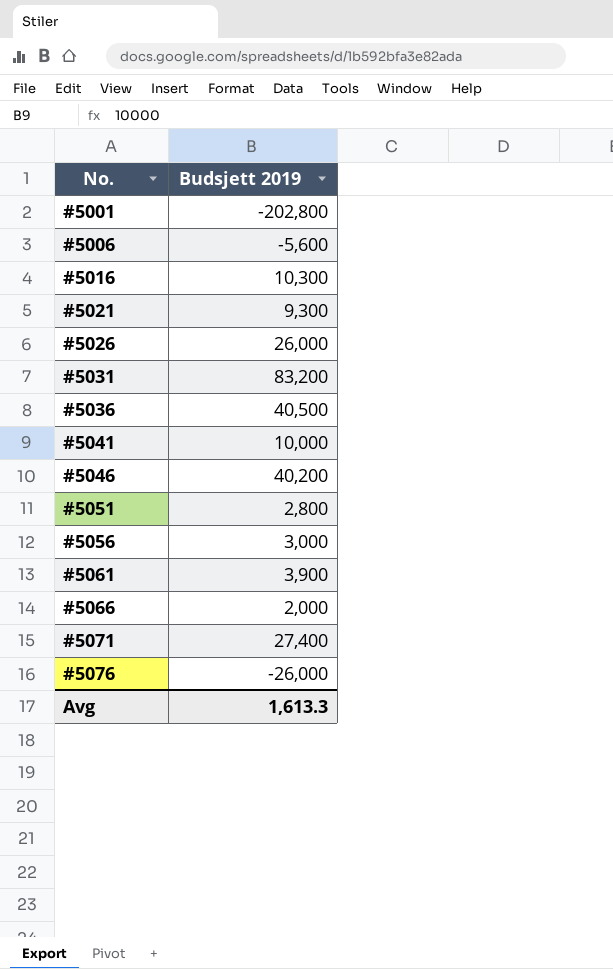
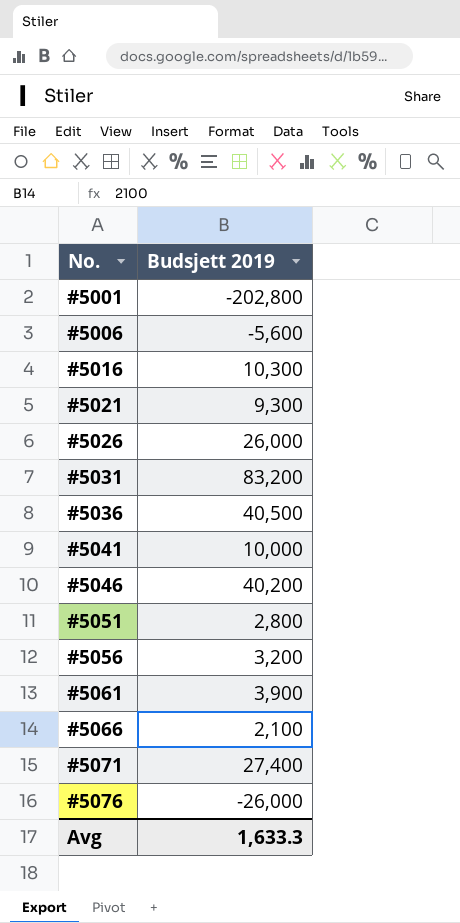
#5056 | Budsjett 2019: 3,000 -> 3,200
#5066 | Budsjett 2019: 2,000 -> 2,100
Avg | Budsjett 2019: 1,613.3 -> 1,633.3

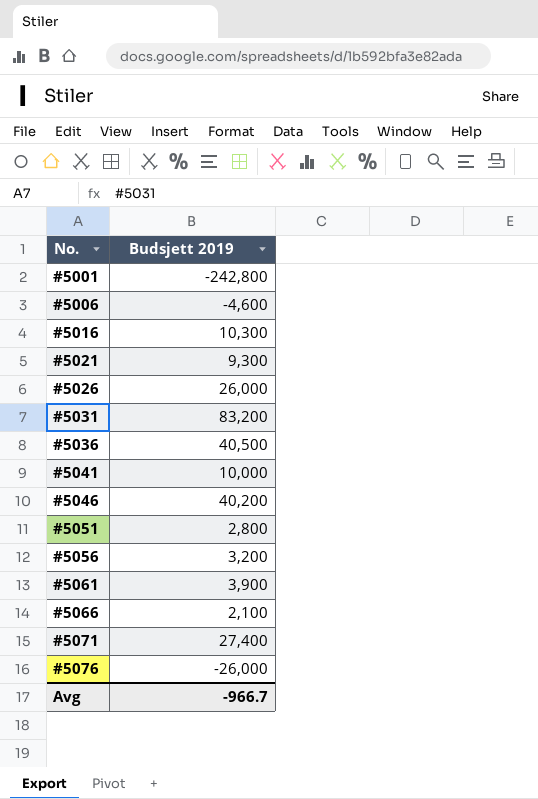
#5001 | Budsjett 2019: -202,800 -> -242,800
#5006 | Budsjett 2019: -5,600 -> -4,600
Avg | Budsjett 2019: 1,633.3 -> -966.7

